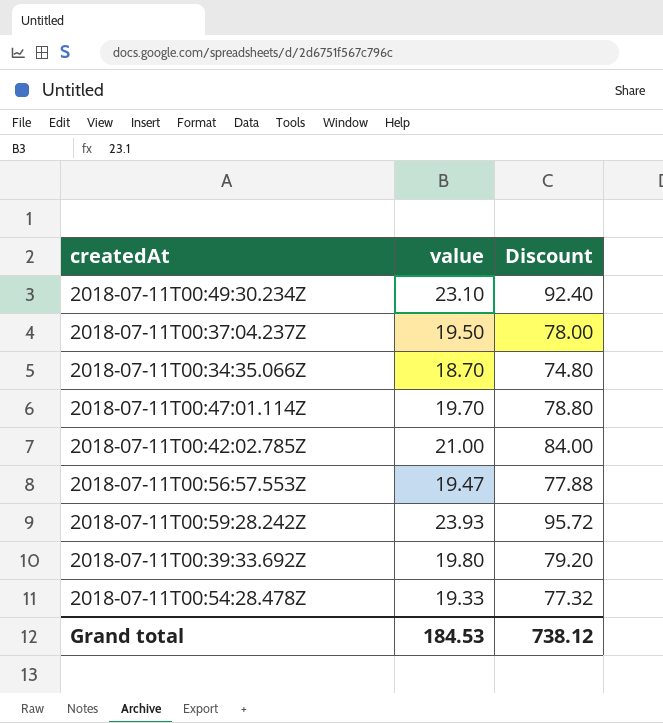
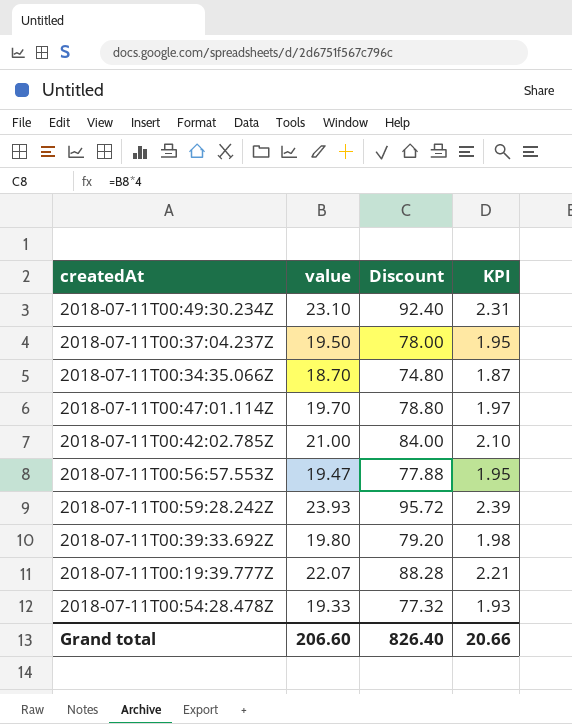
column KPI | formula: none -> [value] * 0.1
row 2018-07-11T00:19:39.777Z: none -> 22.07 | 88.28 | 2.21
Grand total | value: 184.53 -> 206.60
Grand total | Discount: 738.12 -> 826.40

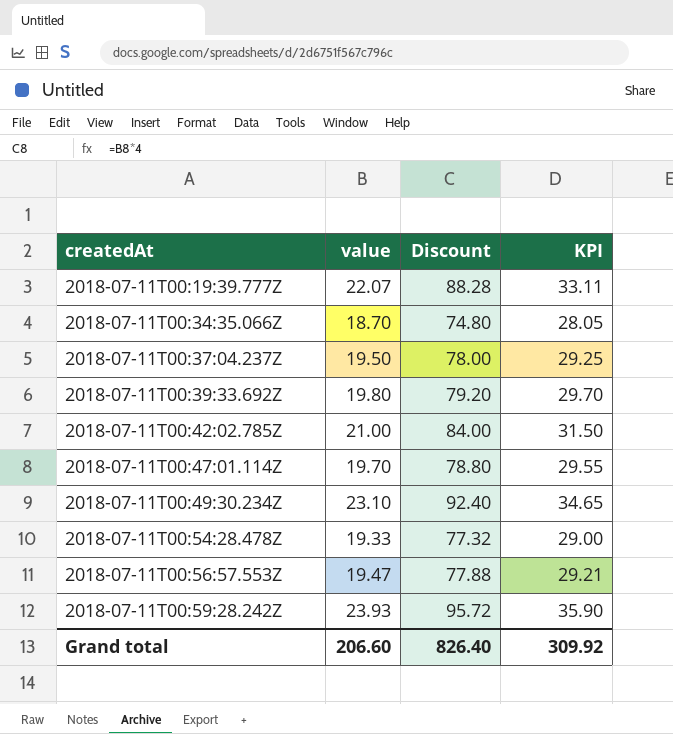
row order: none -> createdAt ascending
column KPI | formula: [value] * 0.1 -> [value] * 1.5
Grand total | KPI: 20.66 -> 309.92

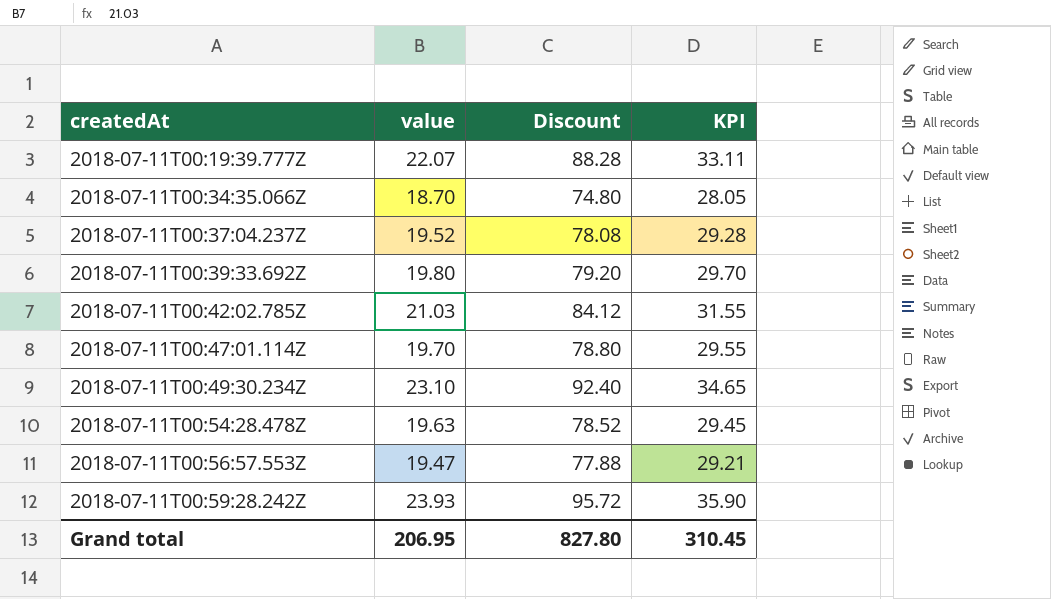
2018-07-11T00:37:04.237Z | value: 19.50 -> 19.52
2018-07-11T00:37:04.237Z | Discount: 78.00 -> 78.08
2018-07-11T00:37:04.237Z | KPI: 29.25 -> 29.28
2018-07-11T00:42:02.785Z | value: 21.00 -> 21.03
2018-07-11T00:42:02.785Z | Discount: 84.00 -> 84.12
2018-07-11T00:42:02.785Z | KPI: 31.50 -> 31.55
2018-07-11T00:54:28.478Z | value: 19.33 -> 19.63
2018-07-11T00:54:28.478Z | Discount: 77.32 -> 78.52
2018-07-11T00:54:28.478Z | KPI: 29.00 -> 29.45
Grand total | value: 206.60 -> 206.95
Grand total | Discount: 826.40 -> 827.80
Grand total | KPI: 309.92 -> 310.45

